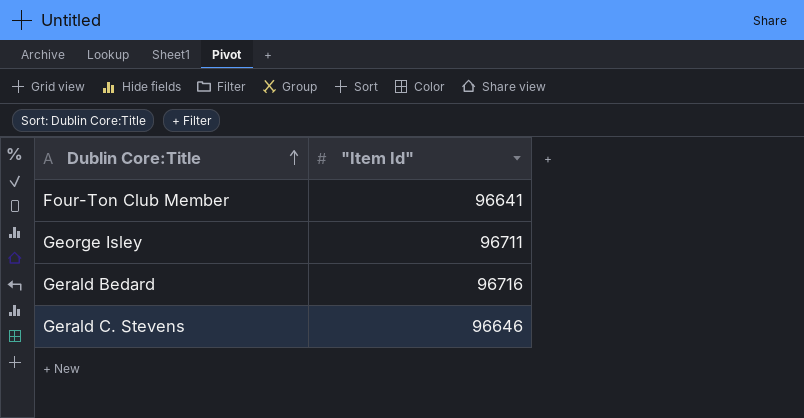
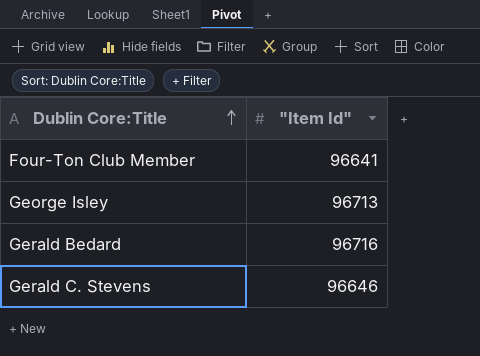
George Isley | "Item Id": 96711 -> 96713

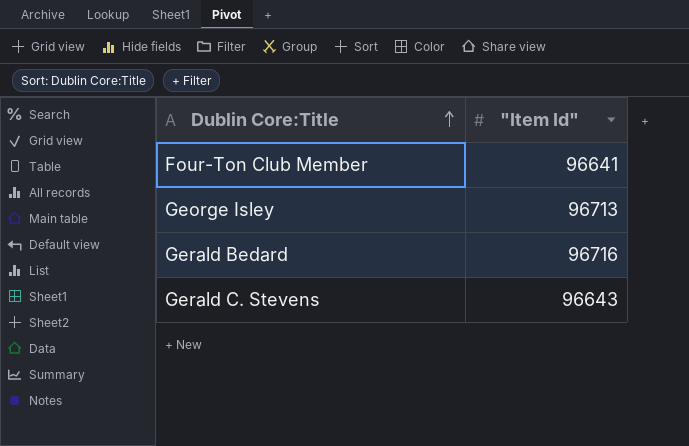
Gerald C. Stevens | "Item Id": 96646 -> 96643

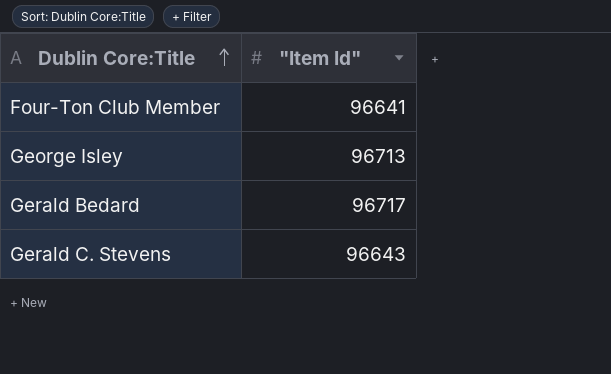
Gerald Bedard | "Item Id": 96716 -> 96717

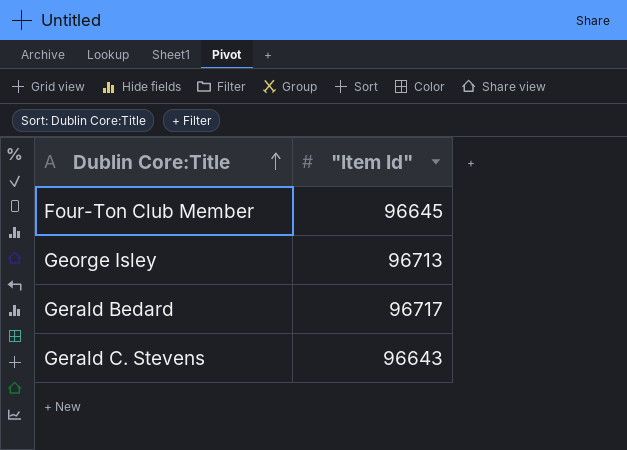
Four-Ton Club Member | "Item Id": 96641 -> 96645

